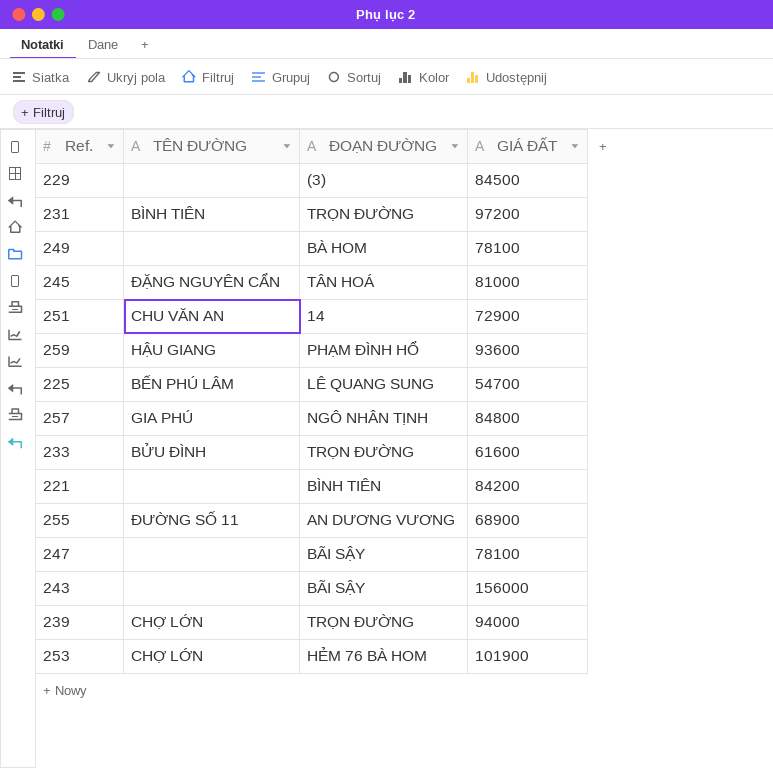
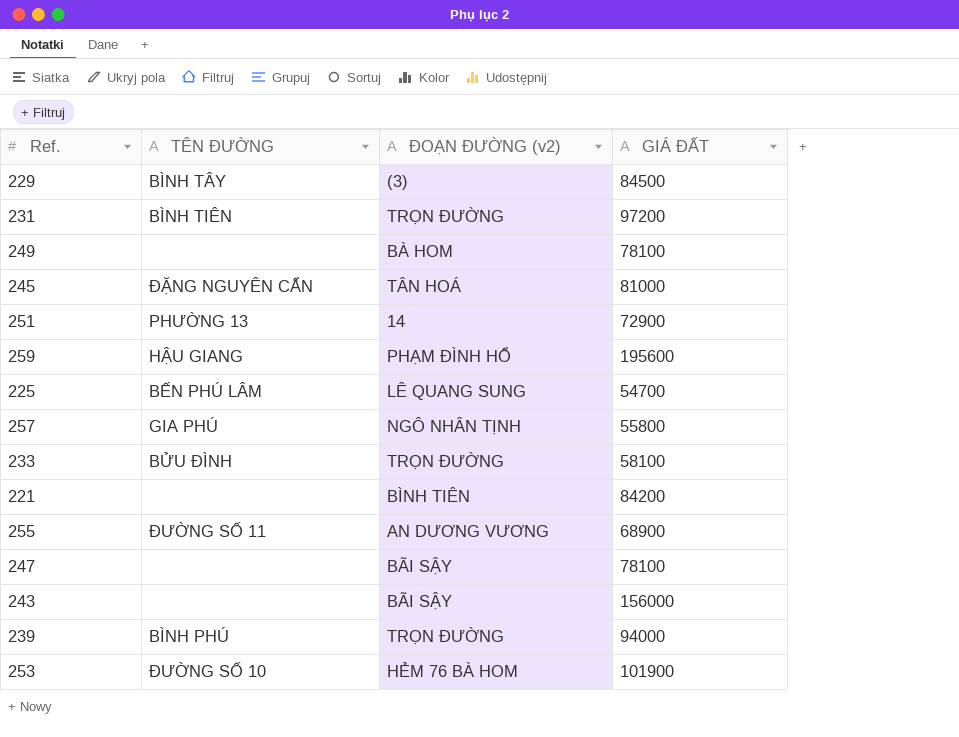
column name: ĐOẠN ĐƯỜNG -> ĐOẠN ĐƯỜNG (v2)
229 | TÊN ĐƯỜNG: none -> BÌNH TÂY
251 | TÊN ĐƯỜNG: CHU VĂN AN -> PHƯỜNG 13
259 | GIÁ ĐẤT: 93600 -> 195600
257 | GIÁ ĐẤT: 84800 -> 55800
233 | GIÁ ĐẤT: 61600 -> 58100
239 | TÊN ĐƯỜNG: CHỢ LỚN -> BÌNH PHÚ
253 | TÊN ĐƯỜNG: CHỢ LỚN -> ĐƯỜNG SỐ 10

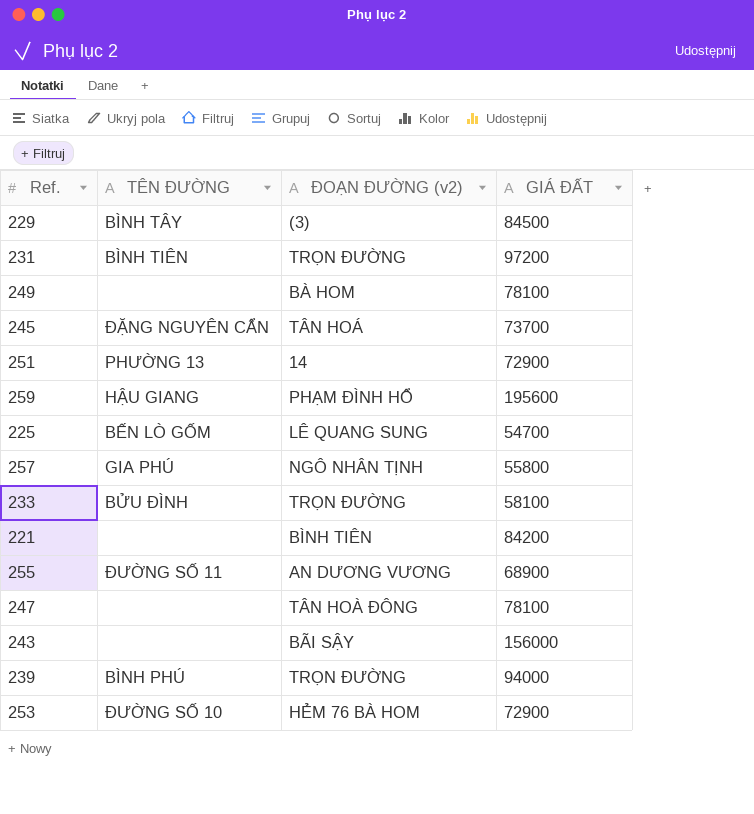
245 | GIÁ ĐẤT: 81000 -> 73700
225 | TÊN ĐƯỜNG: BẾN PHÚ LÂM -> BẾN LÒ GỐM
247 | ĐOẠN ĐƯỜNG (v2): BÃI SẬY -> TÂN HOÀ ĐÔNG
253 | GIÁ ĐẤT: 101900 -> 72900

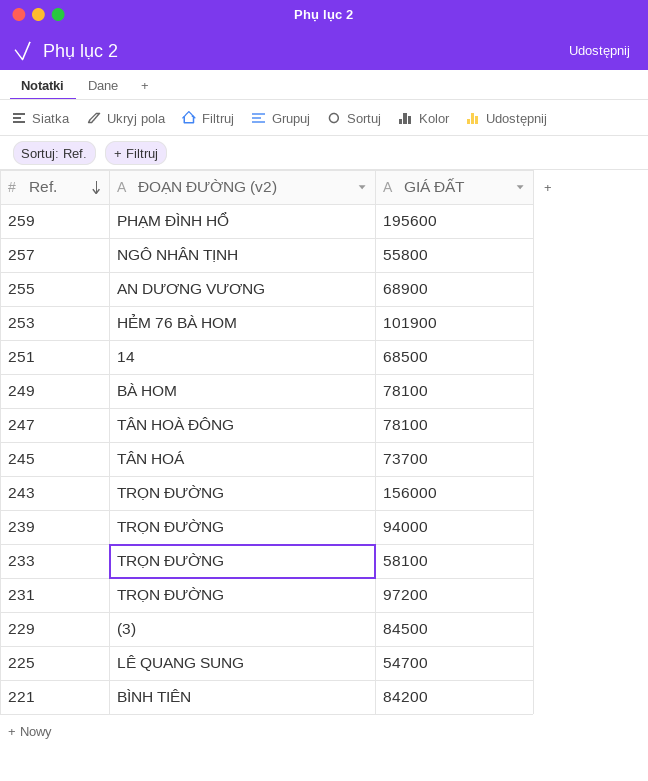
row order: none -> Ref. descending
column TÊN ĐƯỜNG | position: 2 -> none
253 | GIÁ ĐẤT: 72900 -> 101900
251 | GIÁ ĐẤT: 72900 -> 68500
243 | ĐOẠN ĐƯỜNG (v2): BÃI SẬY -> TRỌN ĐƯỜNG

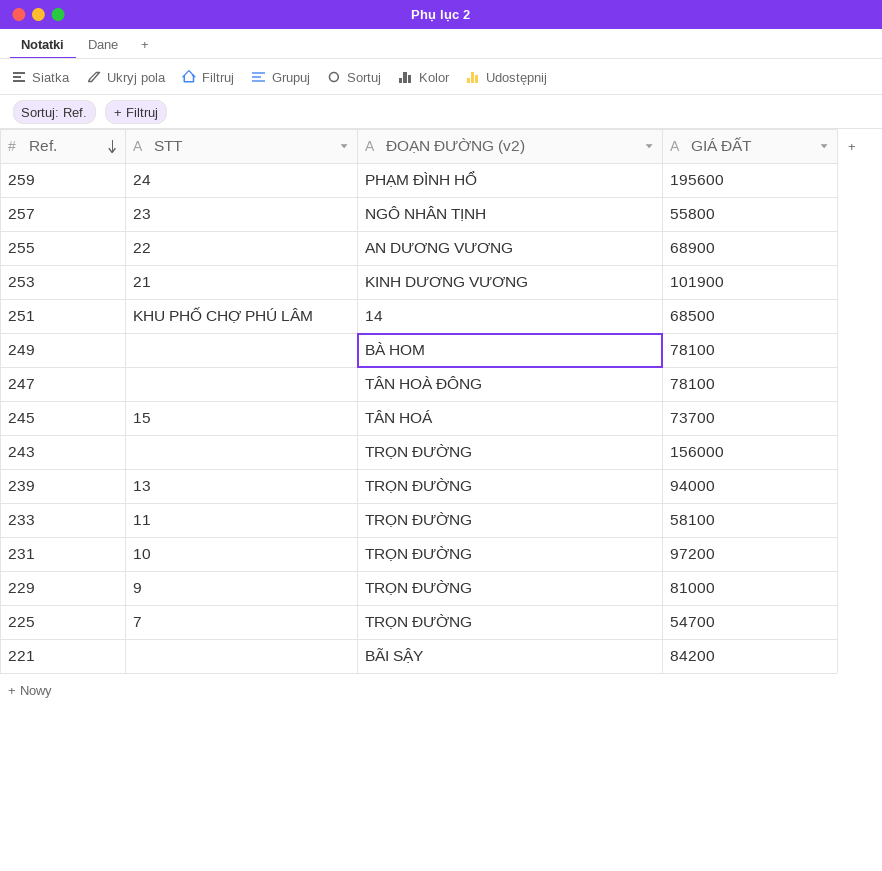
column STT | position: none -> 2
253 | ĐOẠN ĐƯỜNG (v2): HẺM 76 BÀ HOM -> KINH DƯƠNG VƯƠNG
229 | ĐOẠN ĐƯỜNG (v2): (3) -> TRỌN ĐƯỜNG
229 | GIÁ ĐẤT: 84500 -> 81000
225 | ĐOẠN ĐƯỜNG (v2): LÊ QUANG SUNG -> TRỌN ĐƯỜNG
221 | ĐOẠN ĐƯỜNG (v2): BÌNH TIÊN -> BÃI SẬY

